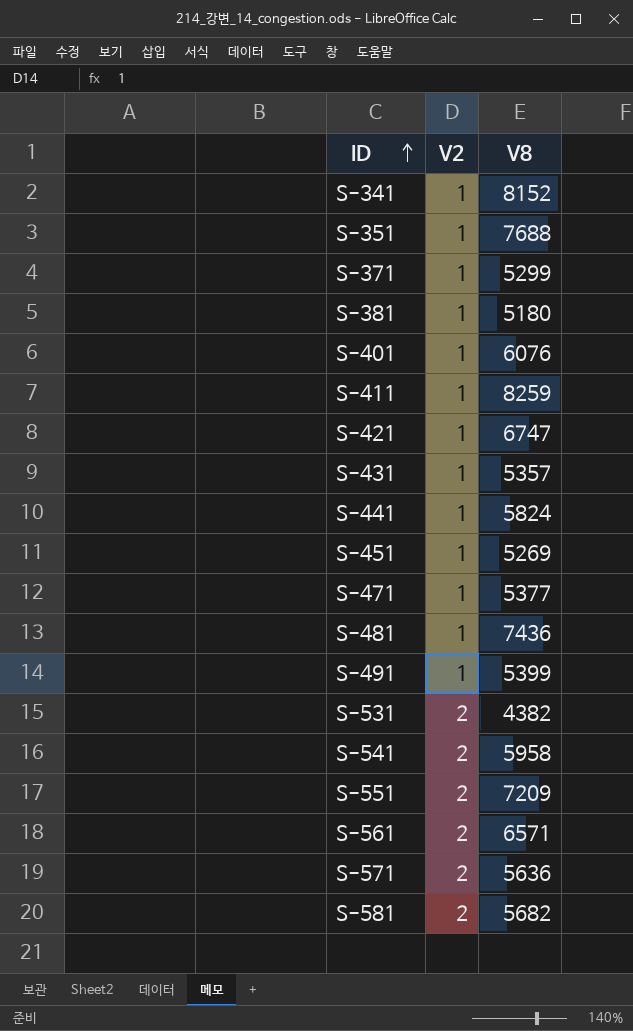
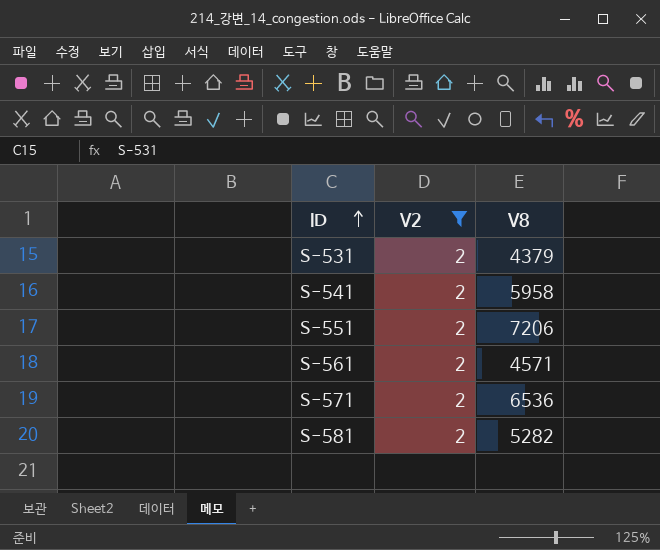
filter: none -> V2 = 2
S-531 | V8: 4382 -> 4379
S-551 | V8: 7209 -> 7206
S-561 | V8: 6571 -> 4571
S-571 | V8: 5636 -> 6536
S-581 | V8: 5682 -> 5282

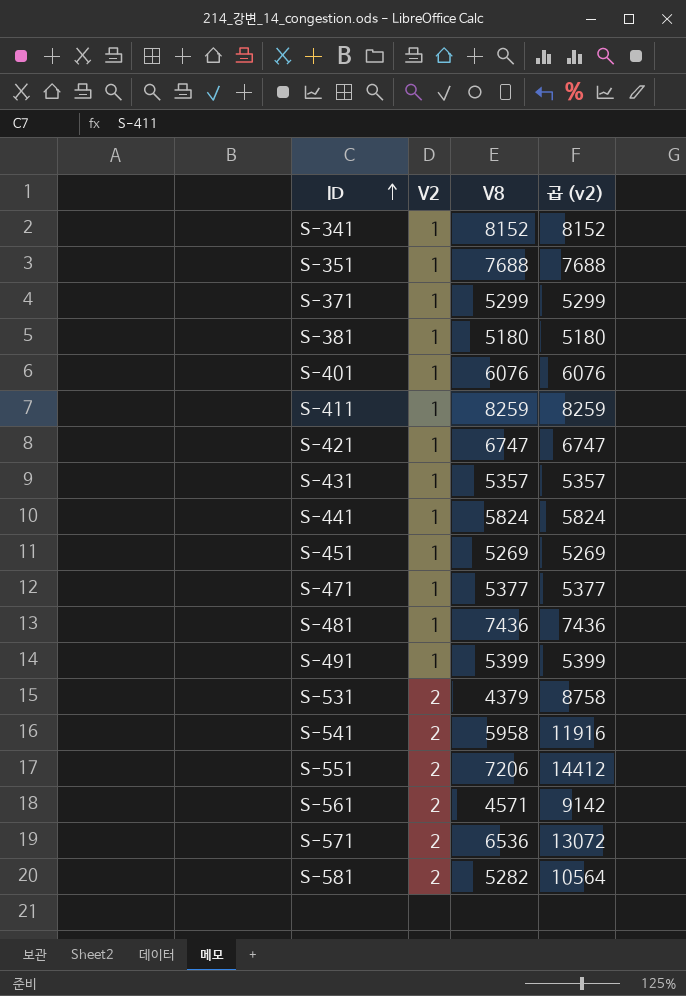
filter: V2 = 2 -> none
column 곱 (v2) | formula: none -> [V2] * [V8]

